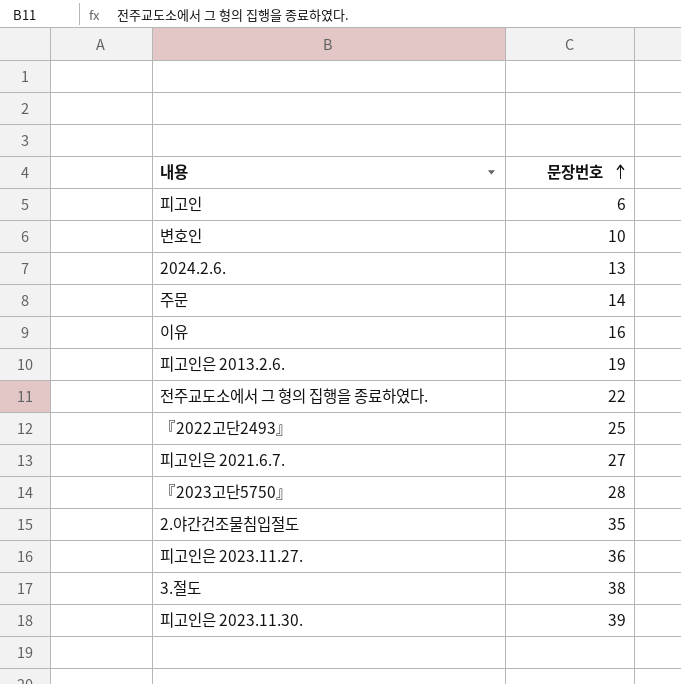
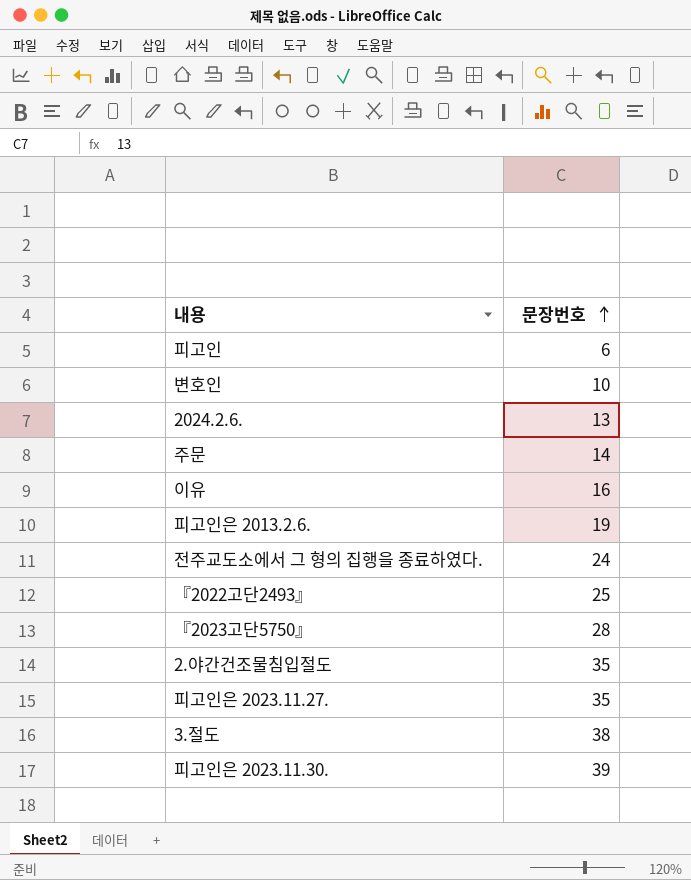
row 피고인은 2021.6.7.: 27 -> none
전주교도소에서 그 형의 집행을 종료하였다. | 문장번호: 22 -> 24
피고인은 2023.11.27. | 문장번호: 36 -> 35

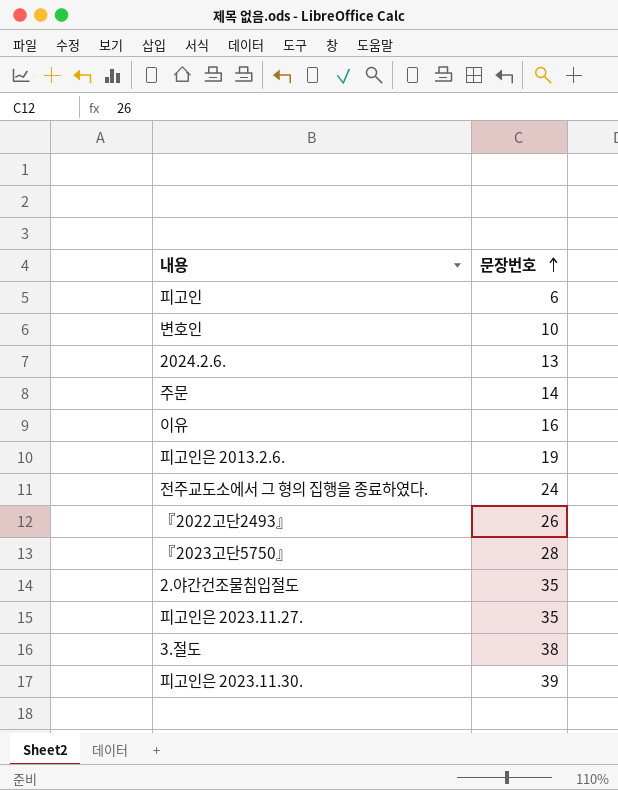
『2022고단2493』 | 문장번호: 25 -> 26

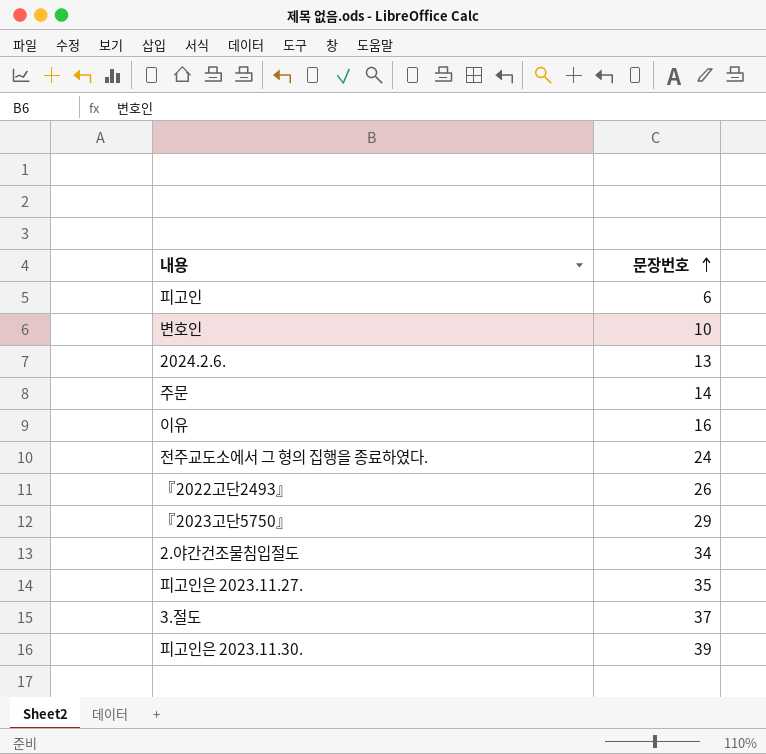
row 피고인은 2013.2.6.: 19 -> none
『2023고단5750』 | 문장번호: 28 -> 29
2.야간건조물침입절도 | 문장번호: 35 -> 34
3.절도 | 문장번호: 38 -> 37

